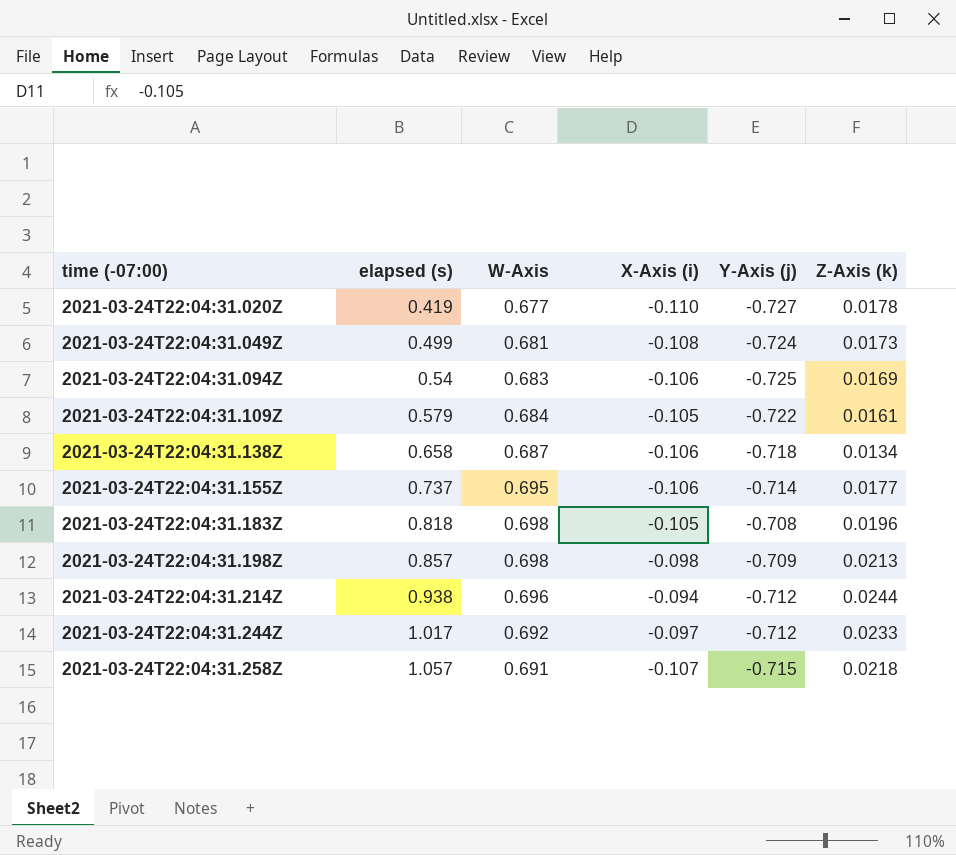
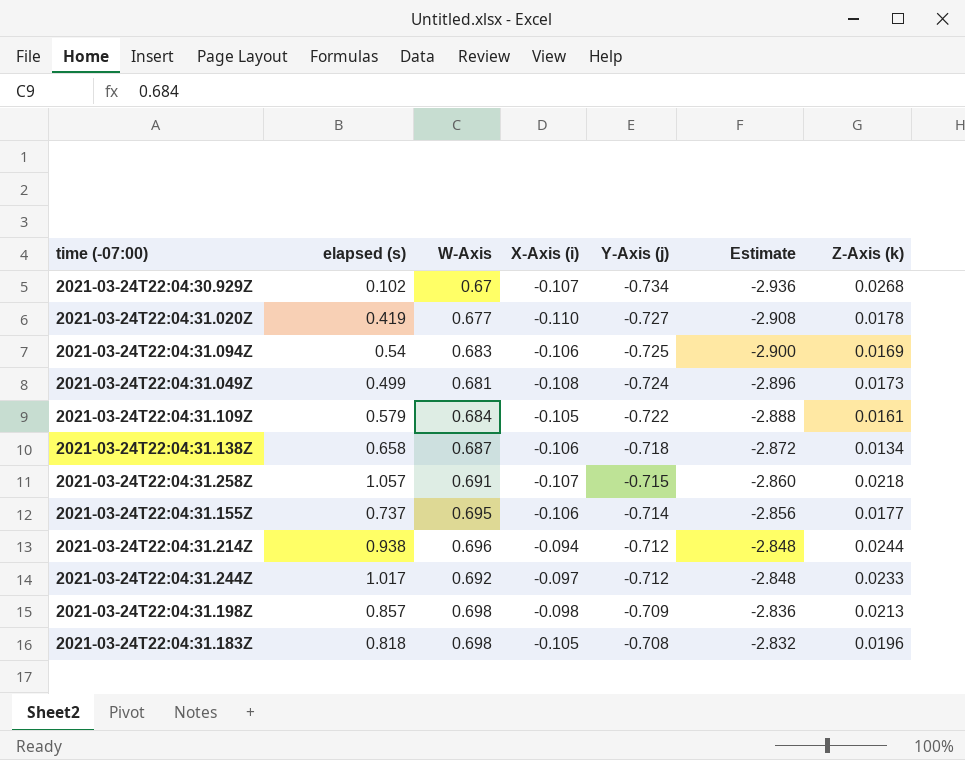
row order: time (-07:00) ascending -> Y-Axis (j) ascending
column Estimate | formula: none -> [Y-Axis (j)] * 4
row 2021-03-24T22:04:30.929Z: none -> 0.102 | 0.67 | -0.107 | -0.734 | -2.936 | 0.0268

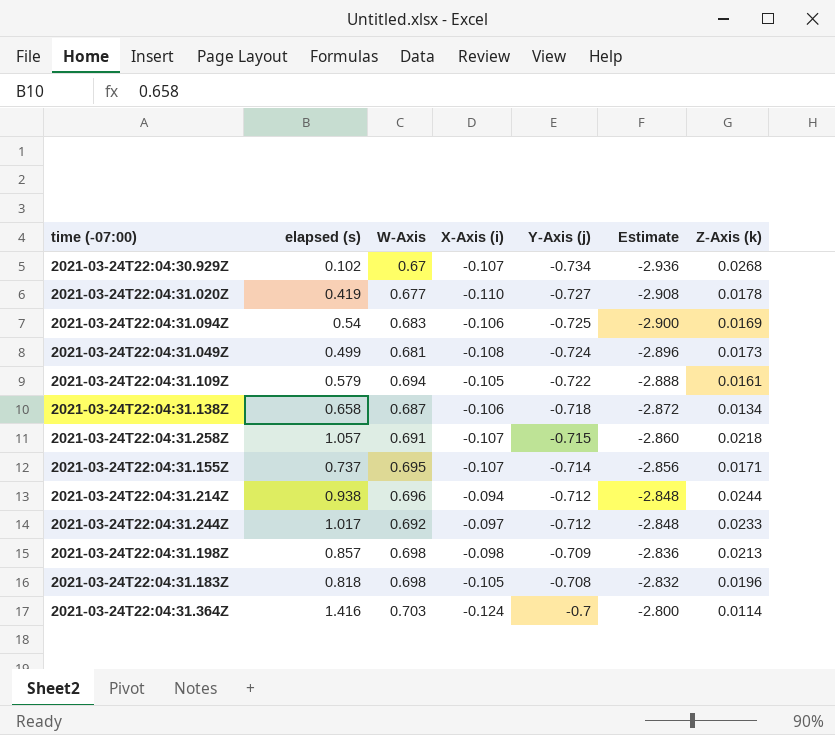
2021-03-24T22:04:31.109Z | W-Axis: 0.684 -> 0.694
2021-03-24T22:04:31.155Z | X-Axis (i): -0.106 -> -0.107
2021-03-24T22:04:31.155Z | Z-Axis (k): 0.0177 -> 0.0171
row 2021-03-24T22:04:31.364Z: none -> 1.416 | 0.703 | -0.124 | -0.7 | -2.800 | 0.0114

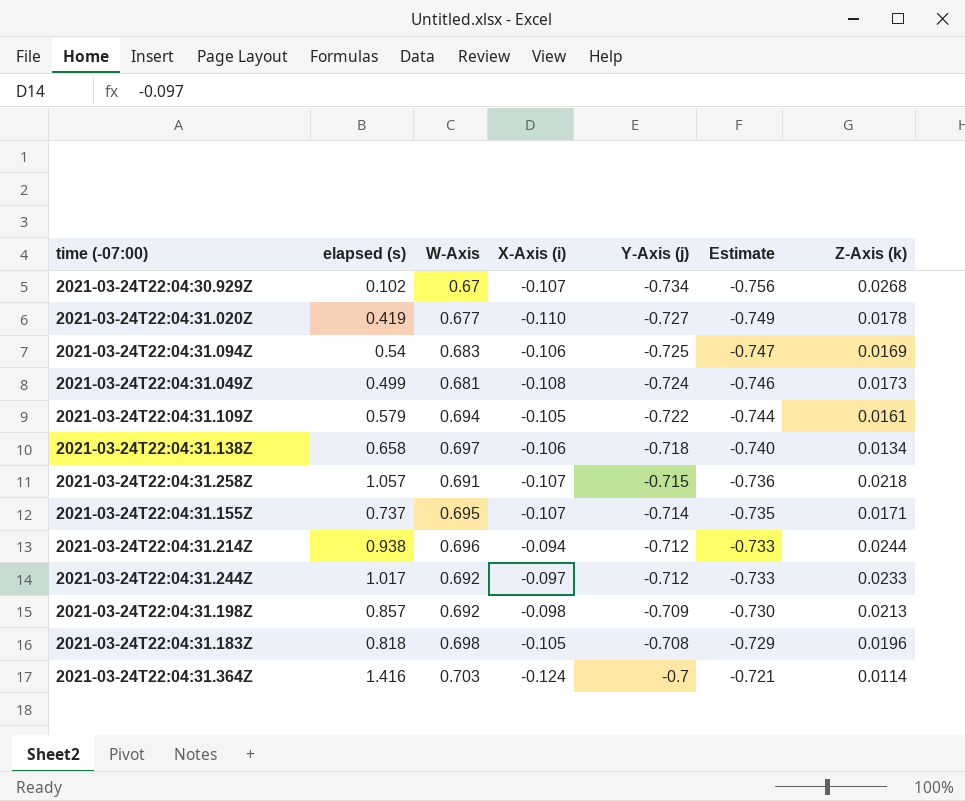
column Estimate | formula: [Y-Axis (j)] * 4 -> [Y-Axis (j)] * 1.03
2021-03-24T22:04:31.138Z | W-Axis: 0.687 -> 0.697
2021-03-24T22:04:31.198Z | W-Axis: 0.698 -> 0.692

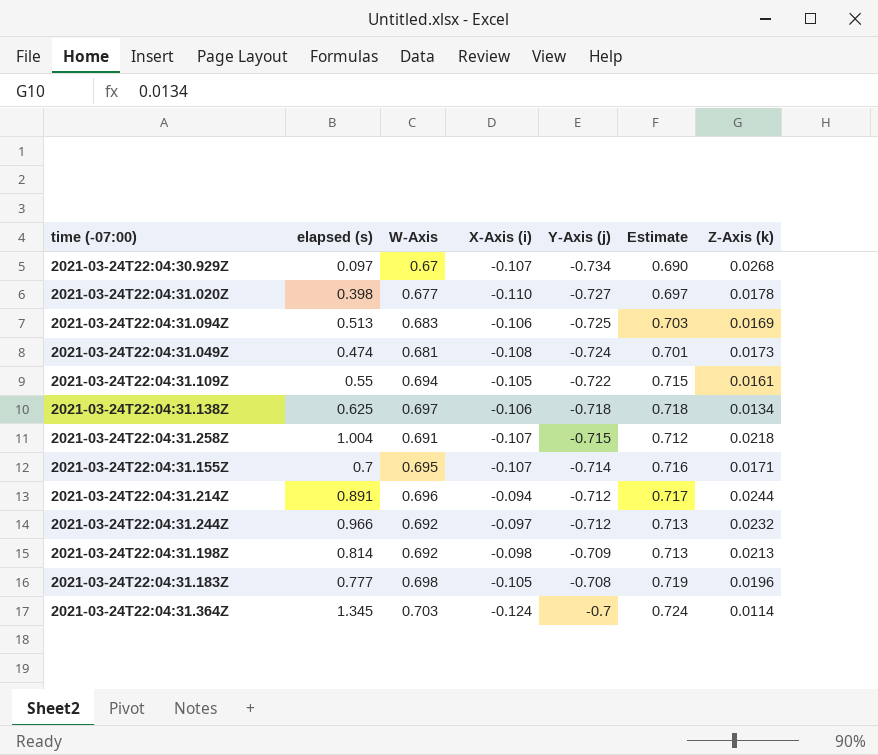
column Estimate | formula: [Y-Axis (j)] * 1.03 -> [W-Axis] * 1.03
2021-03-24T22:04:30.929Z | elapsed (s): 0.102 -> 0.097
2021-03-24T22:04:31.020Z | elapsed (s): 0.419 -> 0.398
2021-03-24T22:04:31.094Z | elapsed (s): 0.54 -> 0.513
2021-03-24T22:04:31.049Z | elapsed (s): 0.499 -> 0.474
2021-03-24T22:04:31.109Z | elapsed (s): 0.579 -> 0.55
2021-03-24T22:04:31.138Z | elapsed (s): 0.658 -> 0.625
2021-03-24T22:04:31.258Z | elapsed (s): 1.057 -> 1.004
2021-03-24T22:04:31.155Z | elapsed (s): 0.737 -> 0.7
2021-03-24T22:04:31.214Z | elapsed (s): 0.938 -> 0.891
2021-03-24T22:04:31.244Z | elapsed (s): 1.017 -> 0.966
2021-03-24T22:04:31.244Z | Z-Axis (k): 0.0233 -> 0.0232
2021-03-24T22:04:31.198Z | elapsed (s): 0.857 -> 0.814
2021-03-24T22:04:31.183Z | elapsed (s): 0.818 -> 0.777
2021-03-24T22:04:31.364Z | elapsed (s): 1.416 -> 1.345

